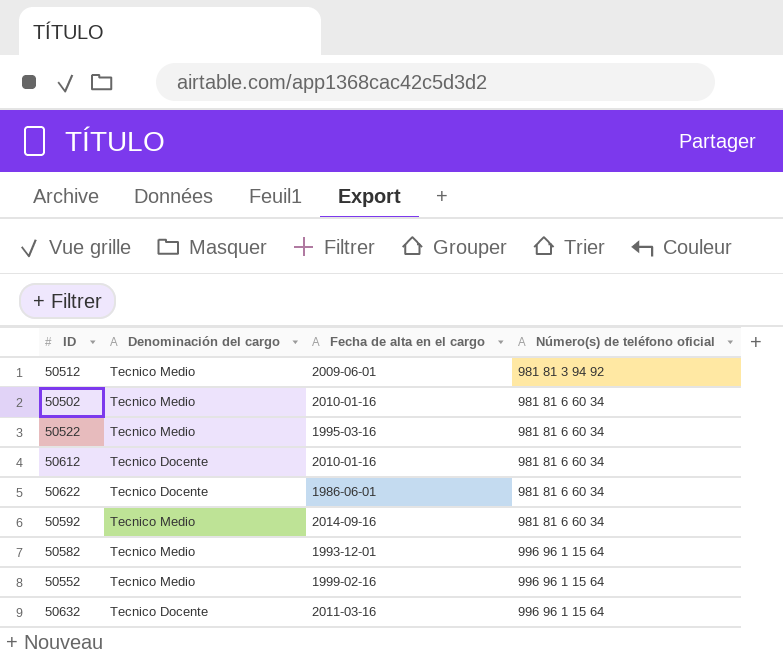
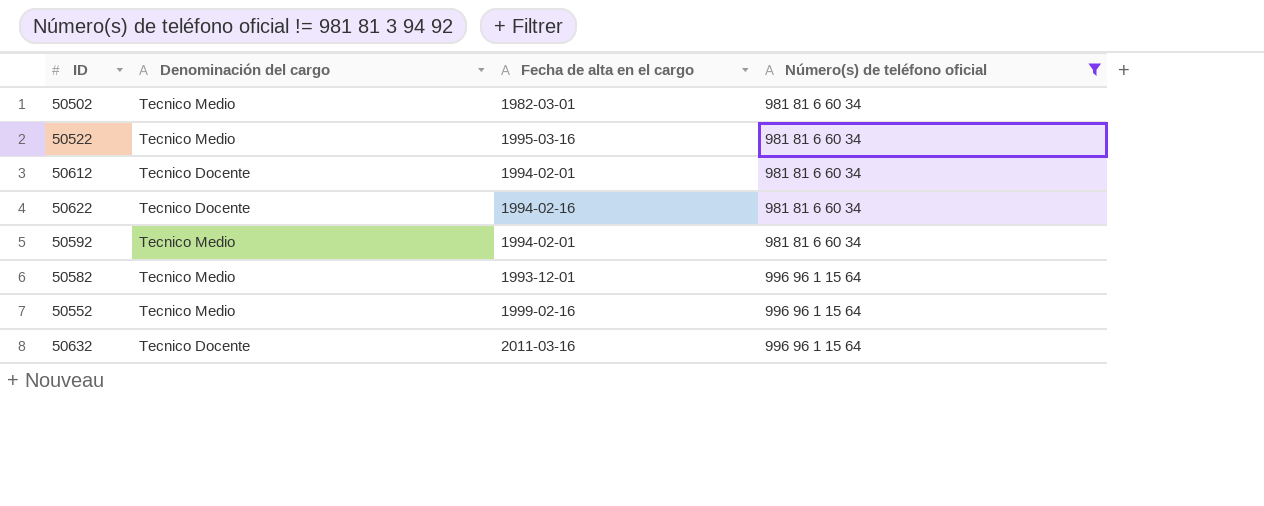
filter: none -> Número(s) de teléfono oficial != 981 81 3 94 92
50502 | Fecha de alta en el cargo: 2010-01-16 -> 1982-03-01
50612 | Fecha de alta en el cargo: 2010-01-16 -> 1994-02-01
50622 | Fecha de alta en el cargo: 1986-06-01 -> 1994-02-16
50592 | Fecha de alta en el cargo: 2014-09-16 -> 1994-02-01

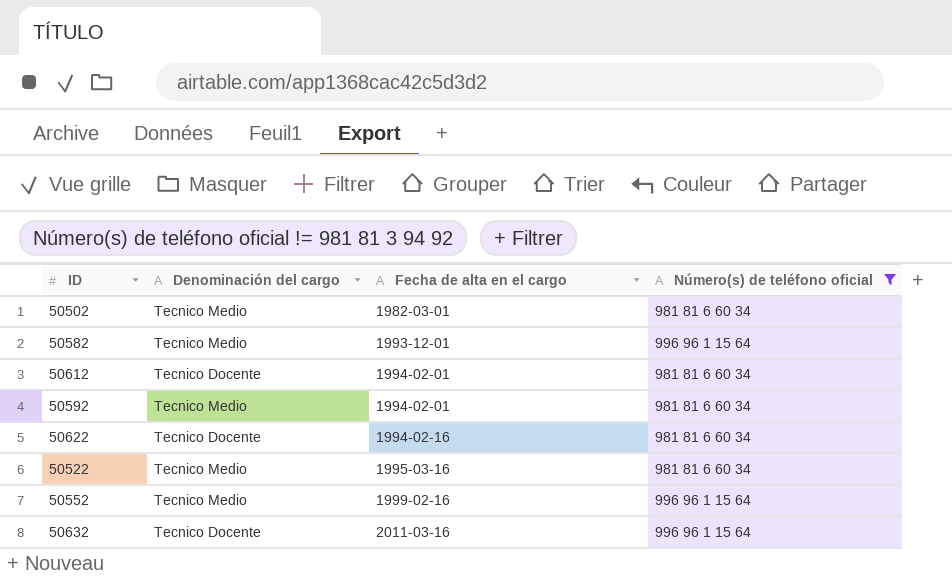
row order: Número(s) de teléfono oficial ascending -> Fecha de alta en el cargo ascending

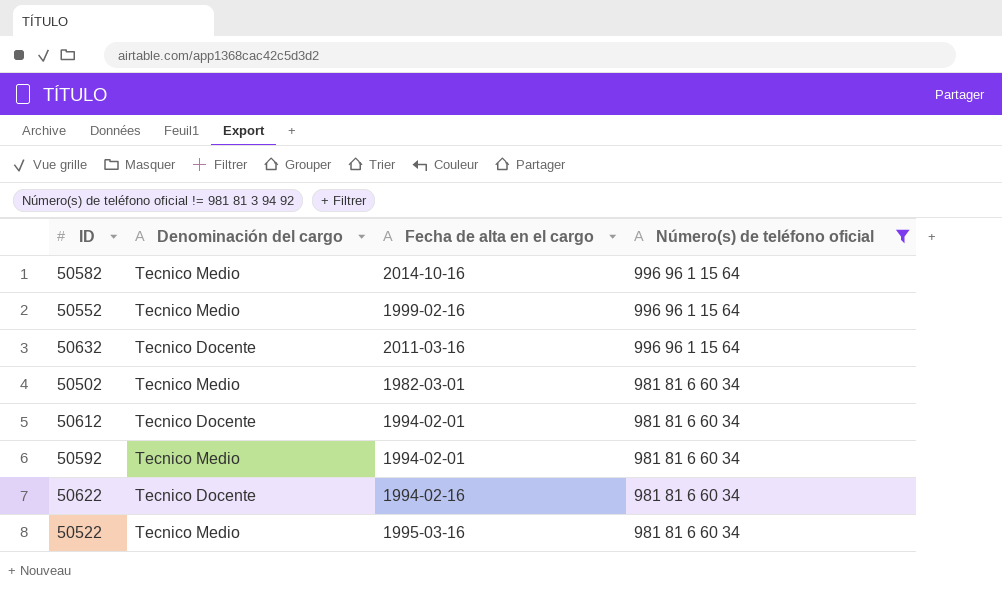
row order: Fecha de alta en el cargo ascending -> Número(s) de teléfono oficial descending
50582 | Fecha de alta en el cargo: 1993-12-01 -> 2014-10-16

